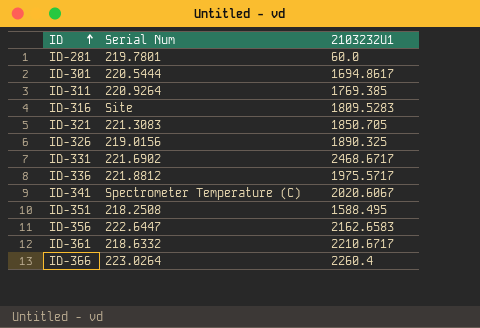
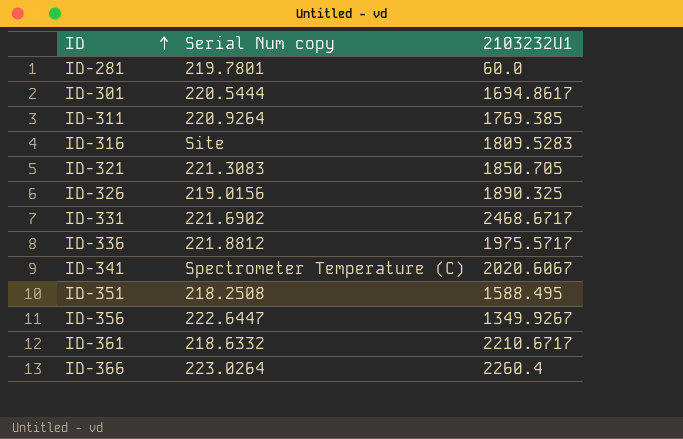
column name: Serial Num -> Serial Num copy
ID-356 | 2103232U1: 2162.6583 -> 1349.9267

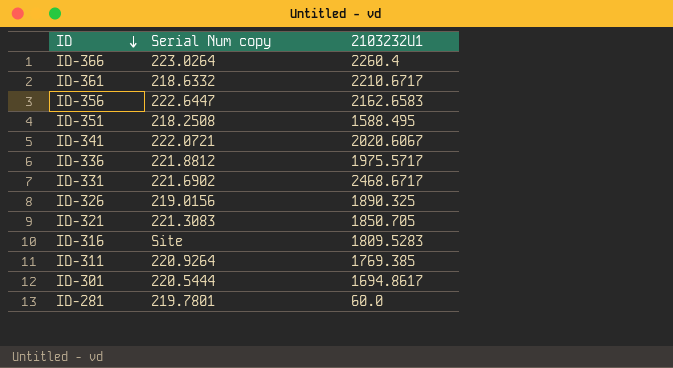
row order: ID ascending -> ID descending
ID-356 | 2103232U1: 1349.9267 -> 2162.6583
ID-341 | Serial Num copy: Spectrometer Temperature (C) -> 222.0721

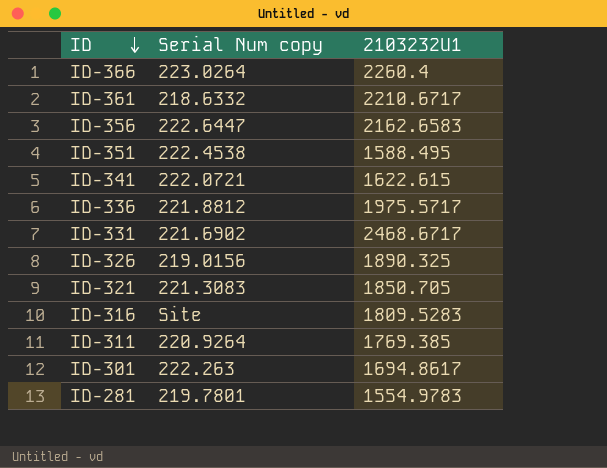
ID-351 | Serial Num copy: 218.2508 -> 222.4538
ID-341 | 2103232U1: 2020.6067 -> 1622.615
ID-301 | Serial Num copy: 220.5444 -> 222.263
ID-281 | 2103232U1: 60.0 -> 1554.9783

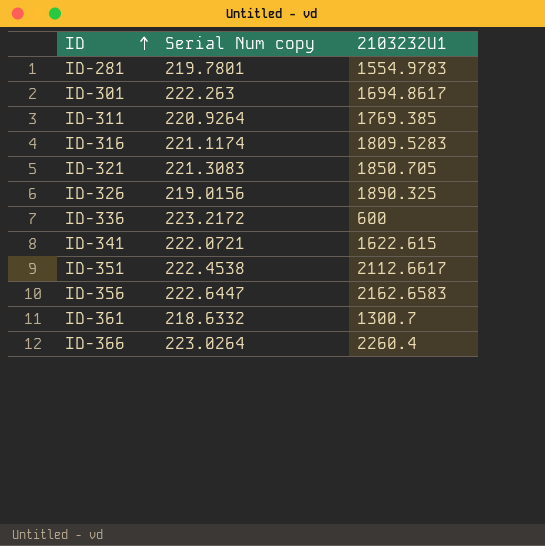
row order: ID descending -> ID ascending
row ID-331: 221.6902 | 2468.6717 -> none
ID-316 | Serial Num copy: Site -> 221.1174
ID-336 | Serial Num copy: 221.8812 -> 223.2172
ID-336 | 2103232U1: 1975.5717 -> 600
ID-351 | 2103232U1: 1588.495 -> 2112.6617
ID-361 | 2103232U1: 2210.6717 -> 1300.7

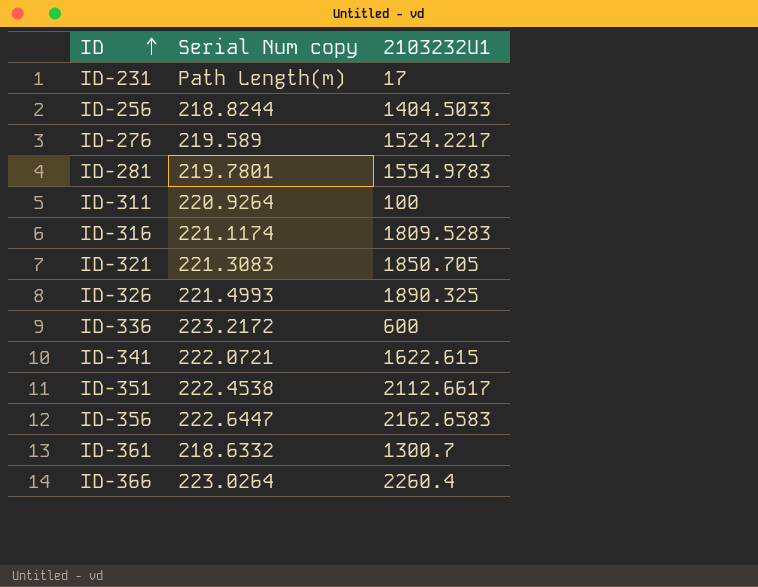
row ID-301: 222.263 | 1694.8617 -> none
row ID-231: none -> Path Length(m) | 17
row ID-256: none -> 218.8244 | 1404.5033
row ID-276: none -> 219.589 | 1524.2217
ID-311 | 2103232U1: 1769.385 -> 100
ID-326 | Serial Num copy: 219.0156 -> 221.4993

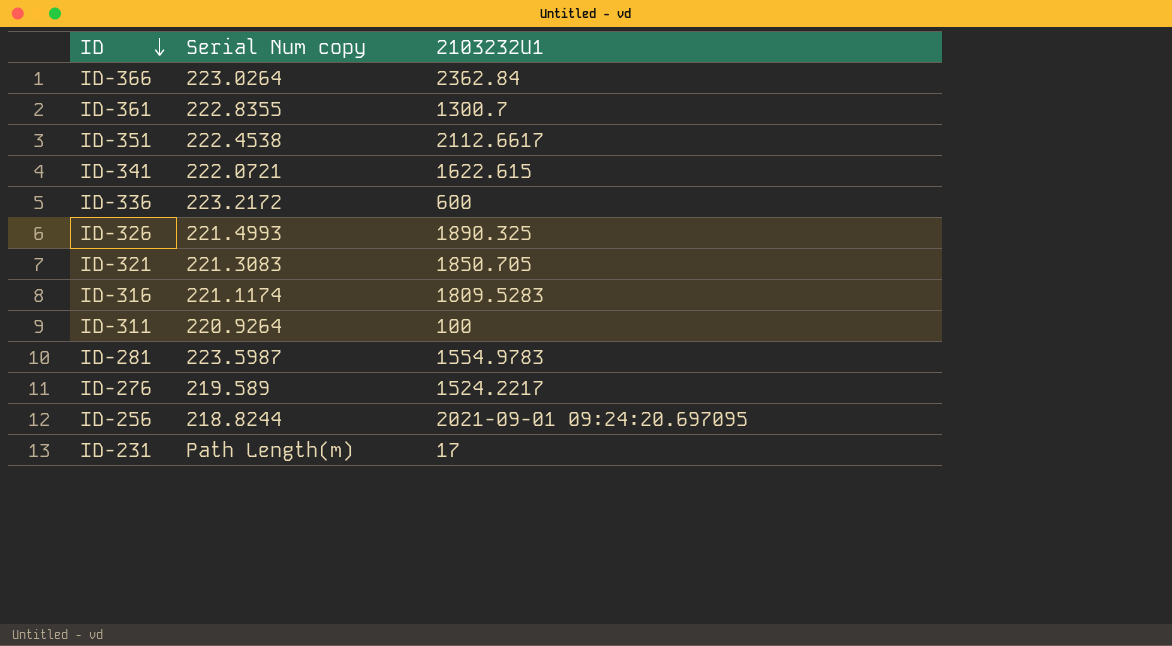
row order: ID ascending -> ID descending
row ID-356: 222.6447 | 2162.6583 -> none
ID-366 | 2103232U1: 2260.4 -> 2362.84
ID-361 | Serial Num copy: 218.6332 -> 222.8355
ID-281 | Serial Num copy: 219.7801 -> 223.5987
ID-256 | 2103232U1: 1404.5033 -> 2021-09-01 09:24:20.697095

